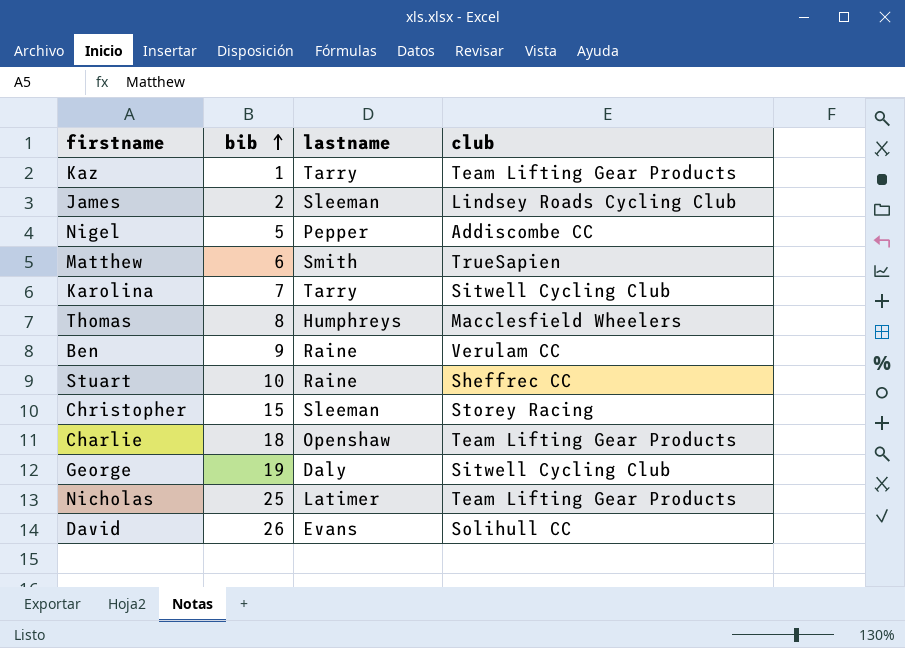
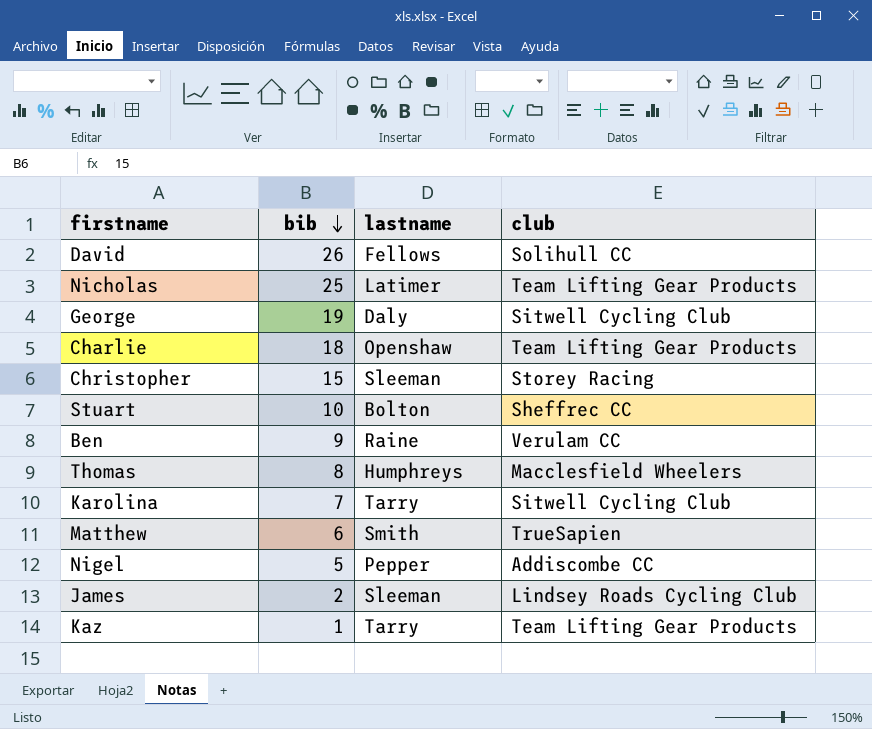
row order: bib ascending -> bib descending
David | lastname: Evans -> Fellows
Stuart | lastname: Raine -> Bolton

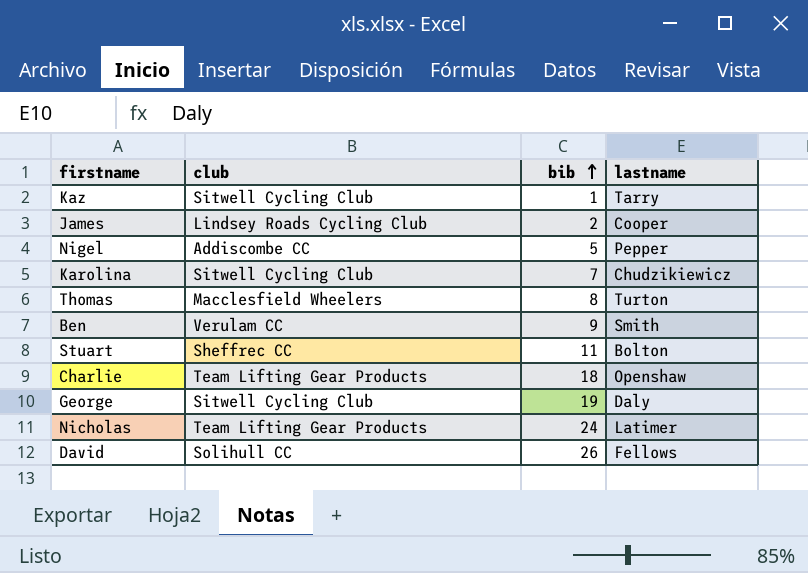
row order: bib descending -> bib ascending
column club | position: 4 -> 2
row Christopher: 15 | Sleeman | Storey Racing -> none
row Matthew: 6 | Smith | TrueSapien -> none
Kaz | club: Team Lifting Gear Products -> Sitwell Cycling Club
James | lastname: Sleeman -> Cooper
Karolina | lastname: Tarry -> Chudzikiewicz
Thomas | lastname: Humphreys -> Turton
Ben | lastname: Raine -> Smith
Stuart | bib: 10 -> 11
Nicholas | bib: 25 -> 24

